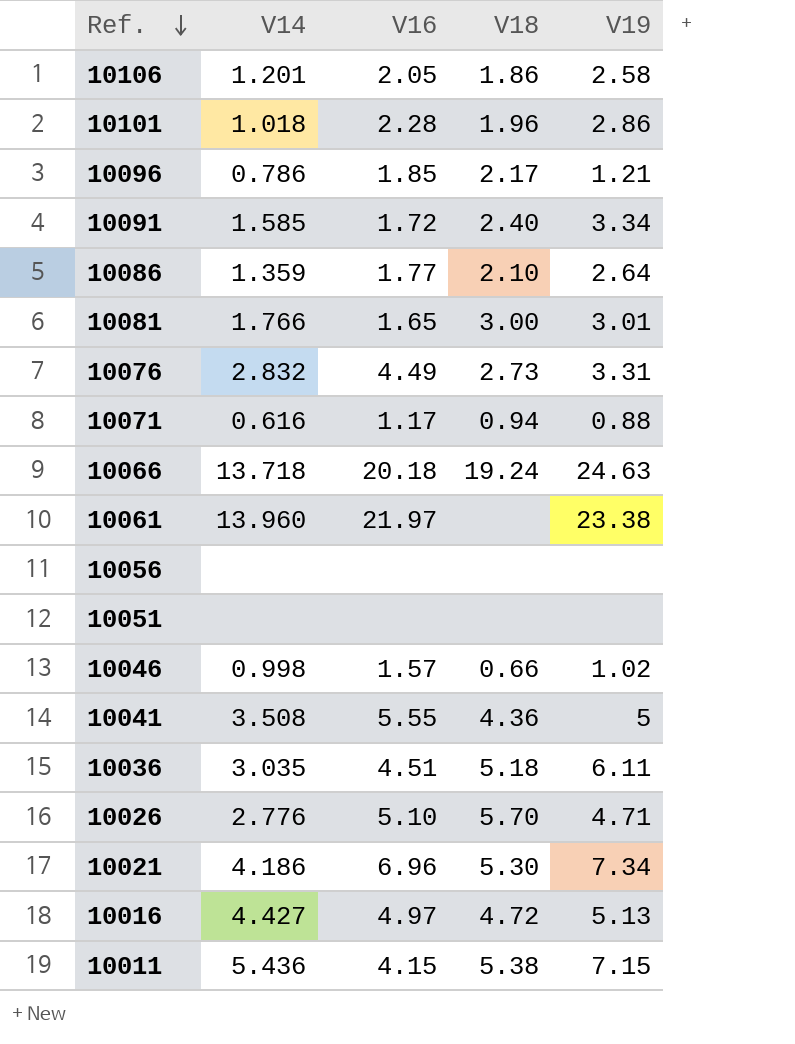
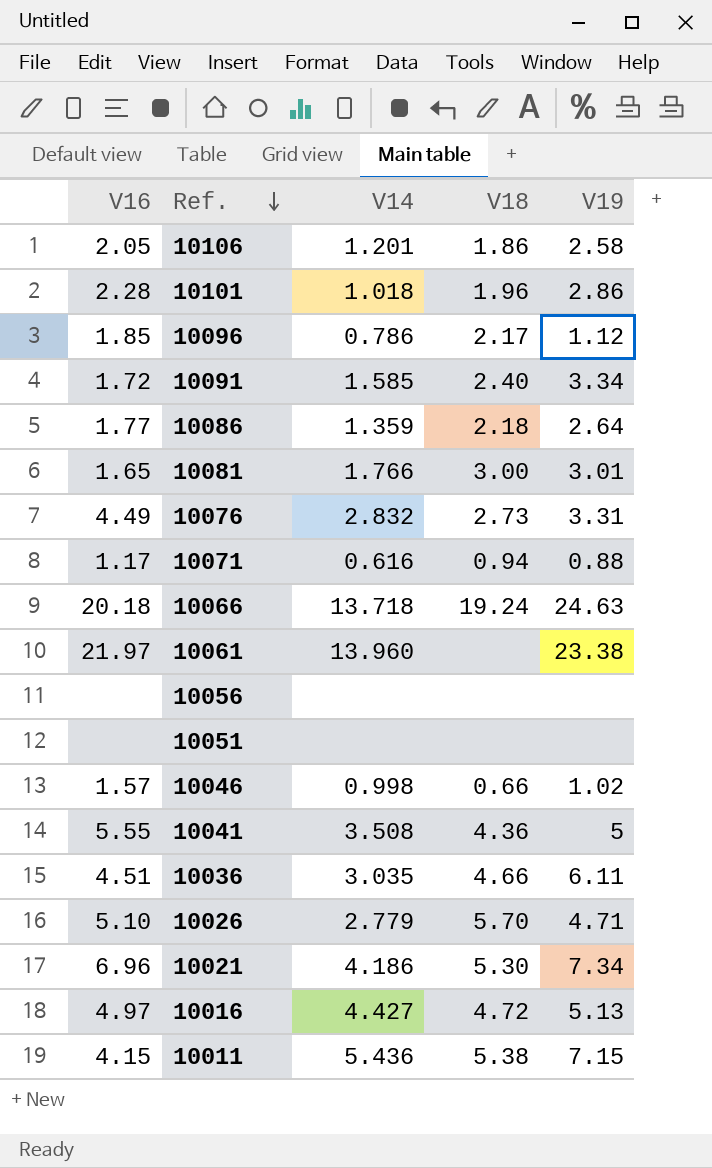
column V16 | position: 3 -> 1
10096 | V19: 1.21 -> 1.12
10086 | V18: 2.10 -> 2.18
10036 | V18: 5.18 -> 4.66
10026 | V14: 2.776 -> 2.779

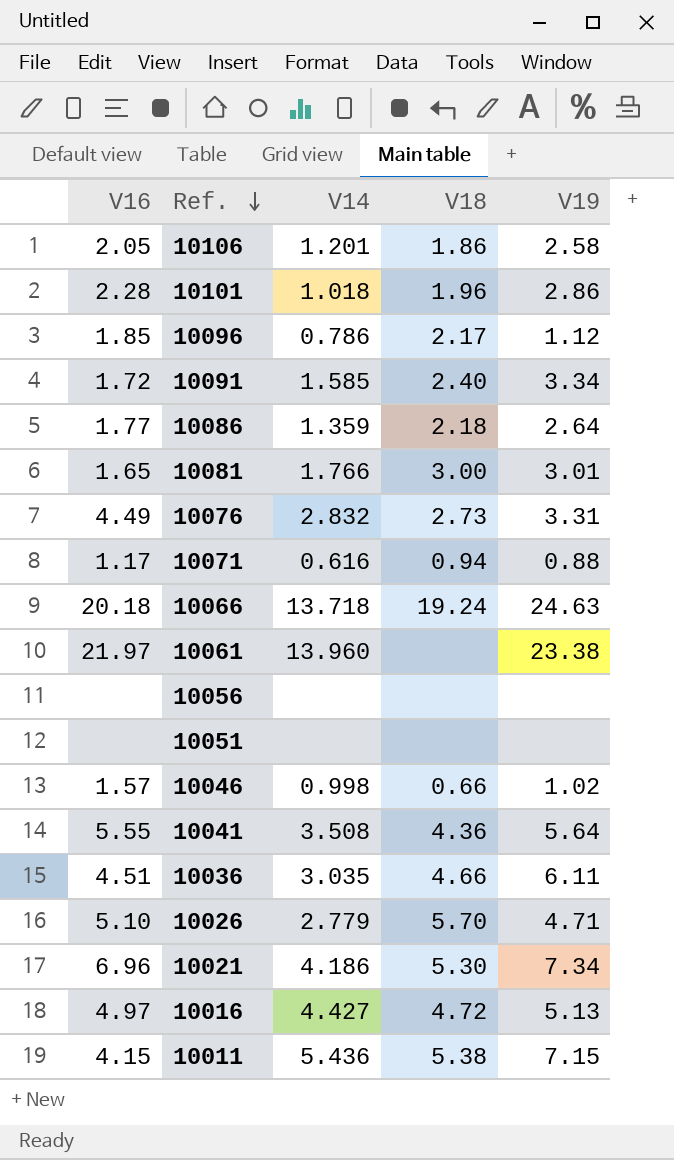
10041 | V19: 5 -> 5.64

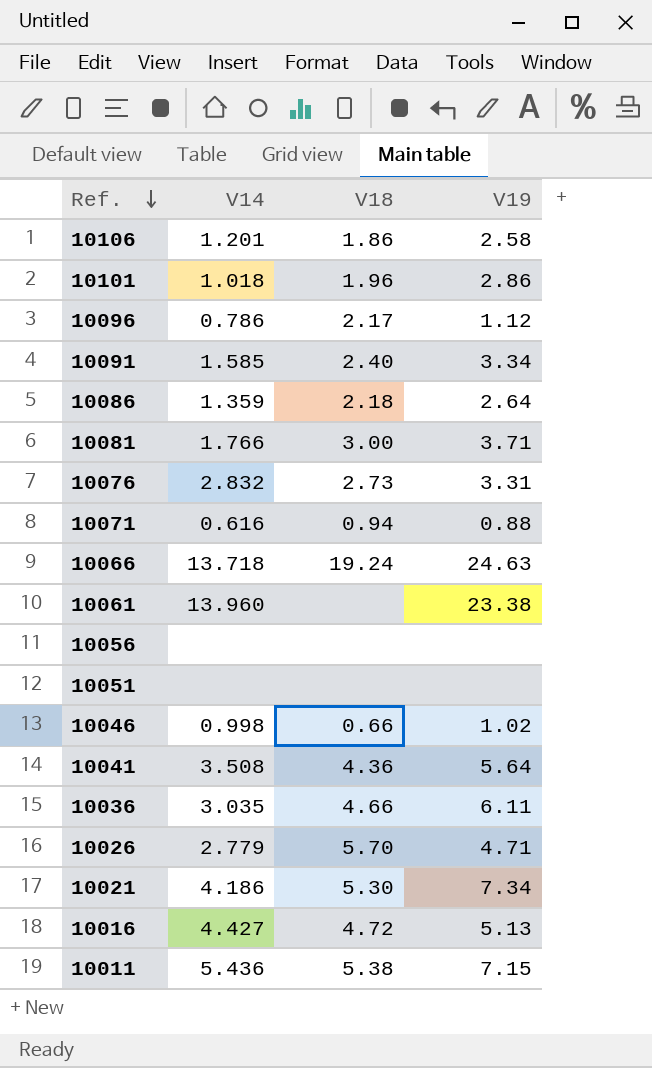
column V16 | position: 1 -> none
10081 | V19: 3.01 -> 3.71

